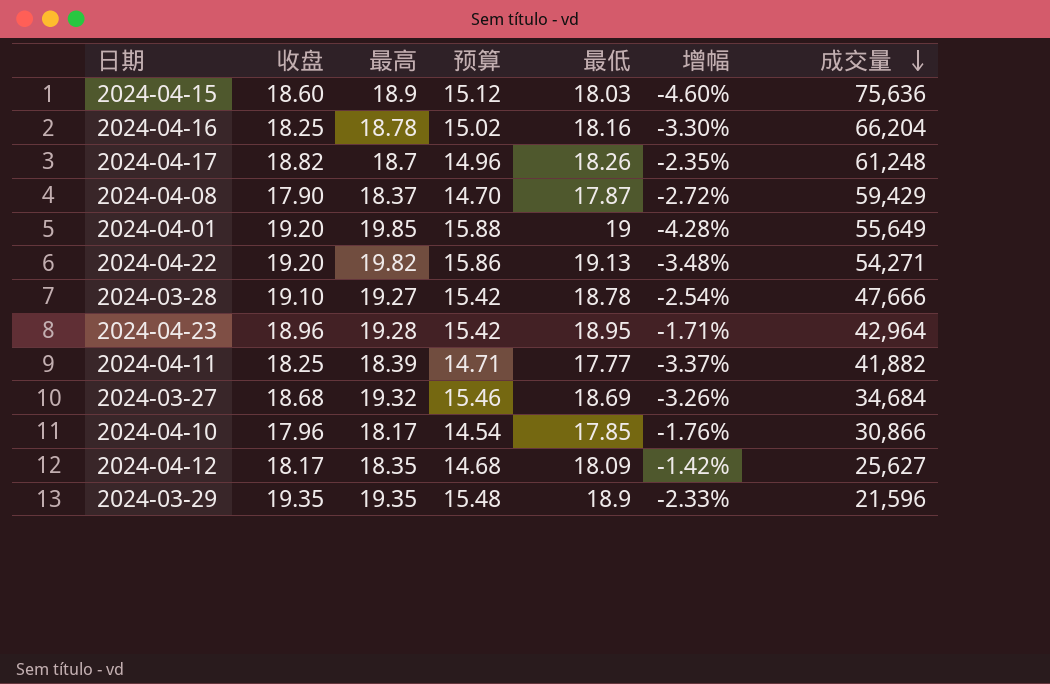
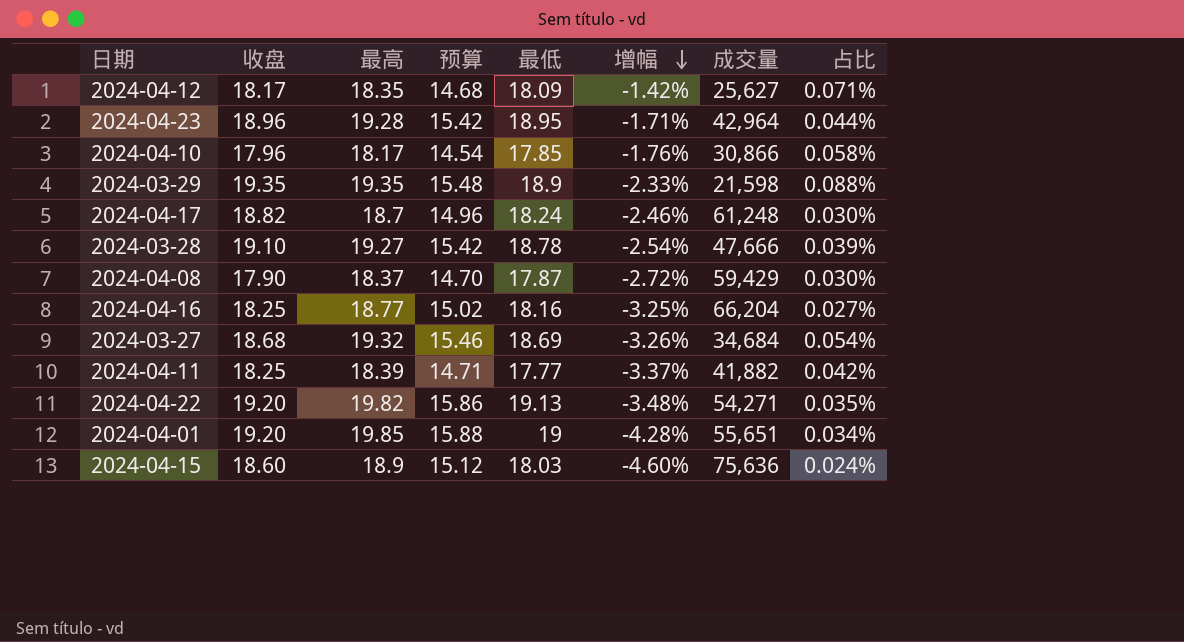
row order: 成交量 descending -> 增幅 descending
column 占比 | formula: none -> [最低] / [成交量]
2024-03-29 | 成交量: 21,596 -> 21,598
2024-04-17 | 最低: 18.26 -> 18.24
2024-04-17 | 增幅: -2.35% -> -2.46%
2024-04-16 | 最高: 18.78 -> 18.77
2024-04-16 | 增幅: -3.30% -> -3.25%
2024-04-01 | 成交量: 55,649 -> 55,651

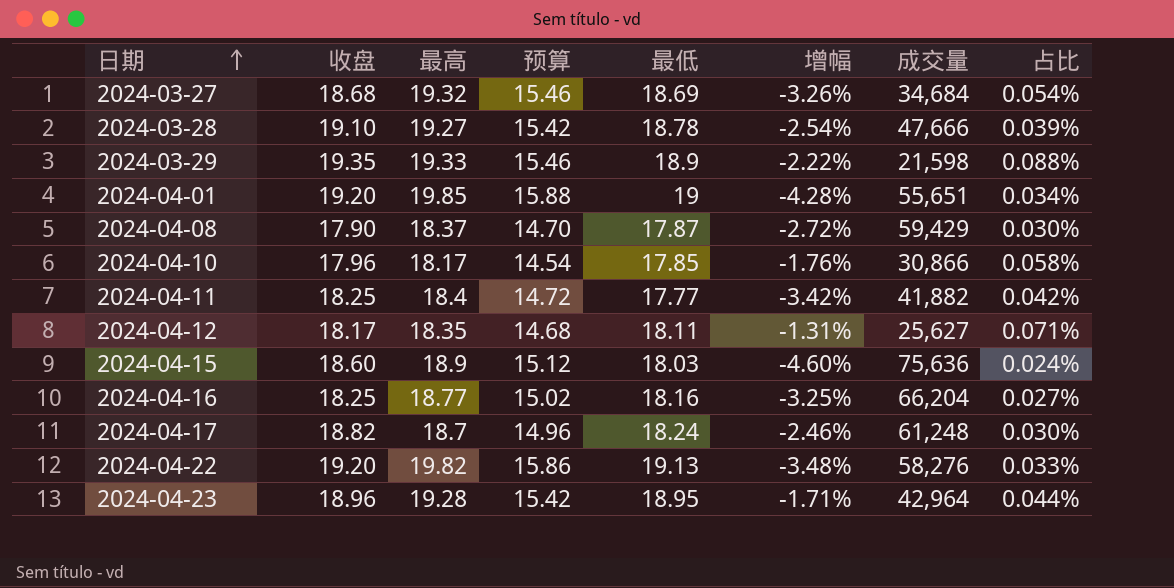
row order: 增幅 descending -> 日期 ascending
2024-03-29 | 最高: 19.35 -> 19.33
2024-03-29 | 预算: 15.48 -> 15.46
2024-03-29 | 增幅: -2.33% -> -2.22%
2024-04-11 | 最高: 18.39 -> 18.4
2024-04-11 | 预算: 14.71 -> 14.72
2024-04-11 | 增幅: -3.37% -> -3.42%
2024-04-12 | 最低: 18.09 -> 18.11
2024-04-12 | 增幅: -1.42% -> -1.31%
2024-04-22 | 成交量: 54,271 -> 58,276
2024-04-22 | 占比: 0.035% -> 0.033%

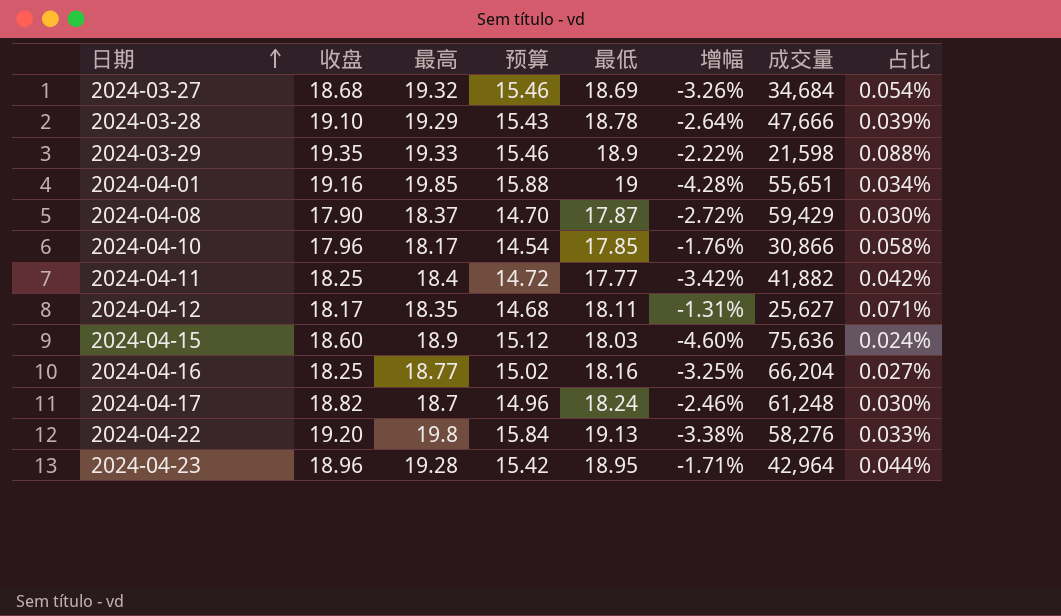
2024-03-28 | 最高: 19.27 -> 19.29
2024-03-28 | 预算: 15.42 -> 15.43
2024-03-28 | 增幅: -2.54% -> -2.64%
2024-04-01 | 收盘: 19.20 -> 19.16
2024-04-22 | 最高: 19.82 -> 19.8
2024-04-22 | 预算: 15.86 -> 15.84
2024-04-22 | 增幅: -3.48% -> -3.38%

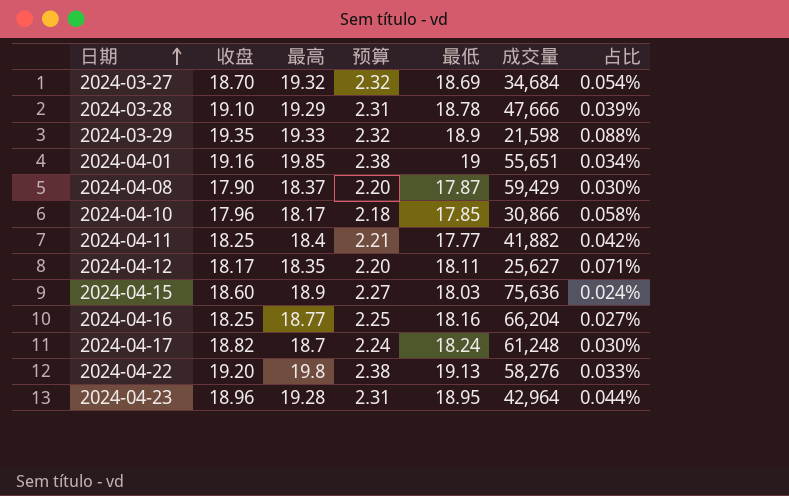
column 增幅 | formula: ([最低] - [最高]) / [最高] -> none
column 预算 | formula: [最高] * 0.8 -> [最高] * 0.12
2024-03-27 | 收盘: 18.68 -> 18.70

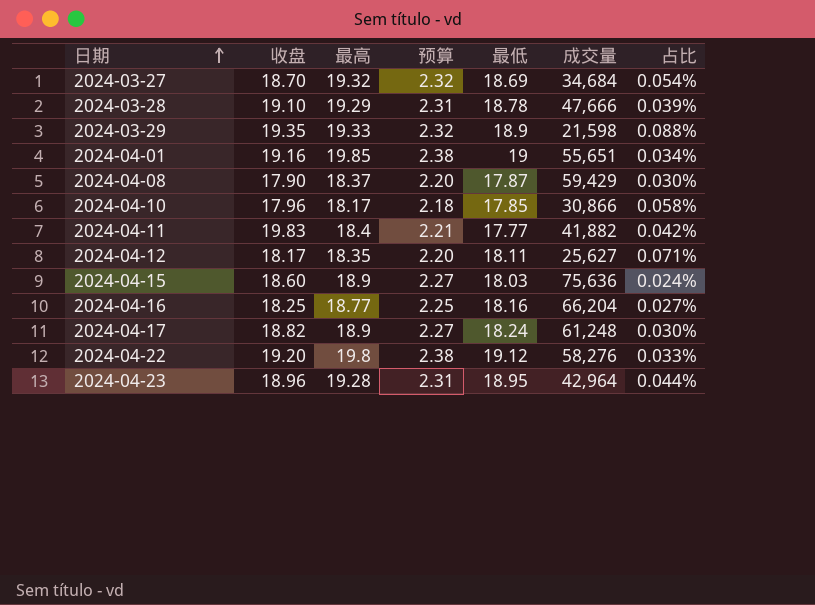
2024-04-11 | 收盘: 18.25 -> 19.83
2024-04-17 | 最高: 18.7 -> 18.9
2024-04-17 | 预算: 2.24 -> 2.27
2024-04-22 | 最低: 19.13 -> 19.12

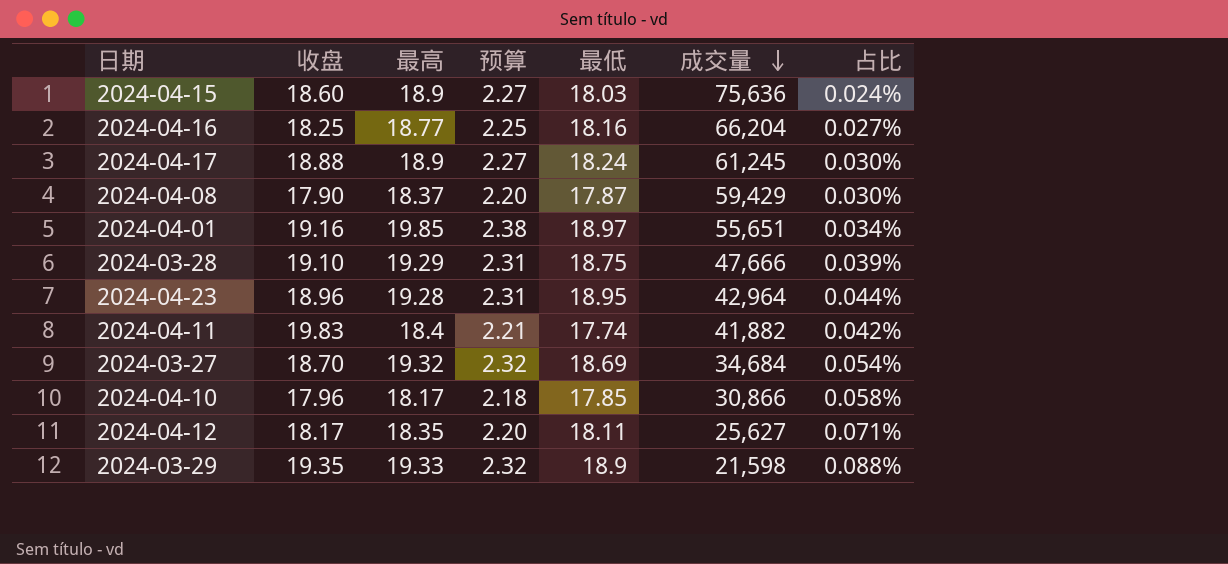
row order: 日期 ascending -> 成交量 descending
row 2024-04-22: 19.20 | 19.8 | 2.38 | 19.12 | 58,276 | 0.033% -> none
2024-04-17 | 收盘: 18.82 -> 18.88
2024-04-17 | 成交量: 61,248 -> 61,245
2024-04-01 | 最低: 19 -> 18.97
2024-03-28 | 最低: 18.78 -> 18.75
2024-04-11 | 最低: 17.77 -> 17.74

